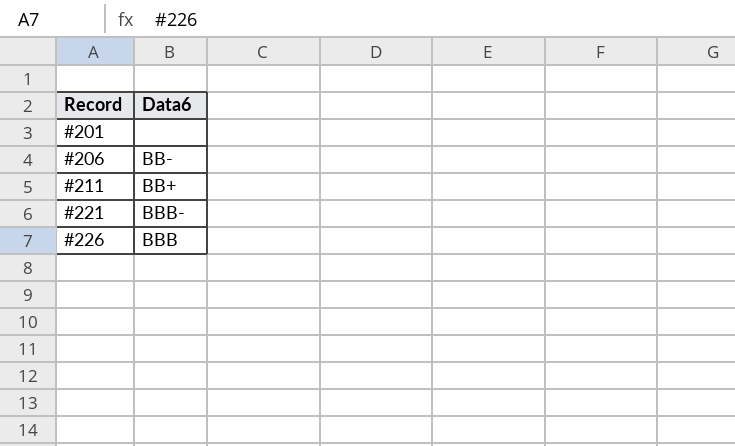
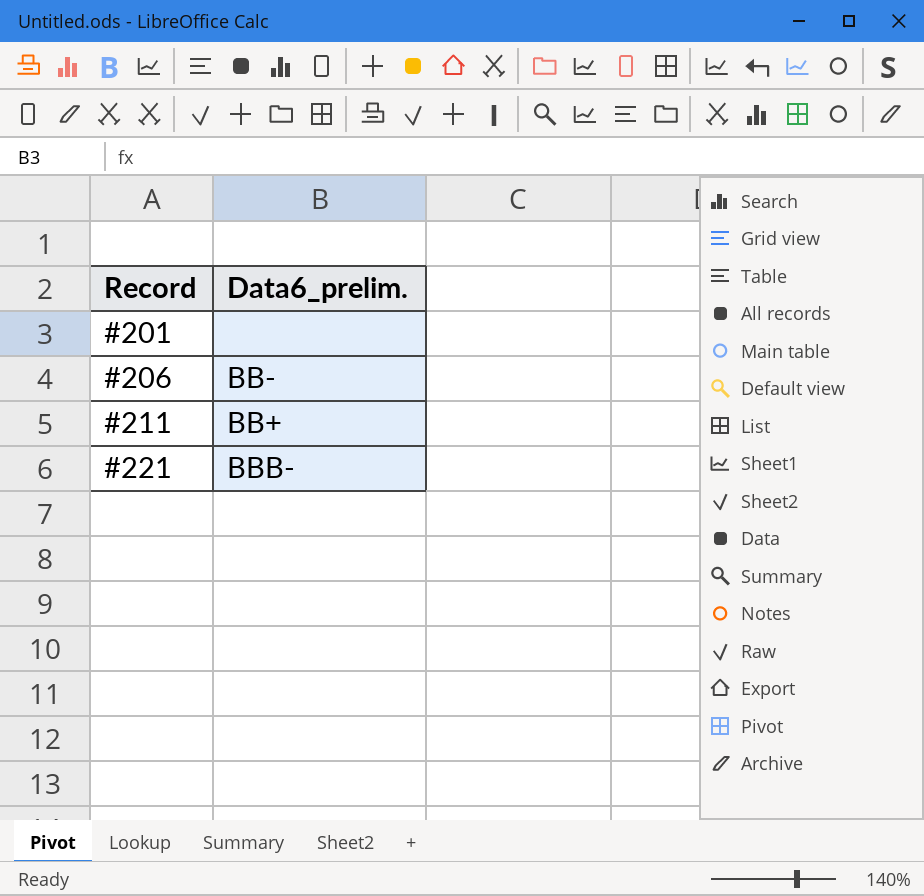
column name: Data6 -> Data6_prelim.
row #226: BBB -> none

